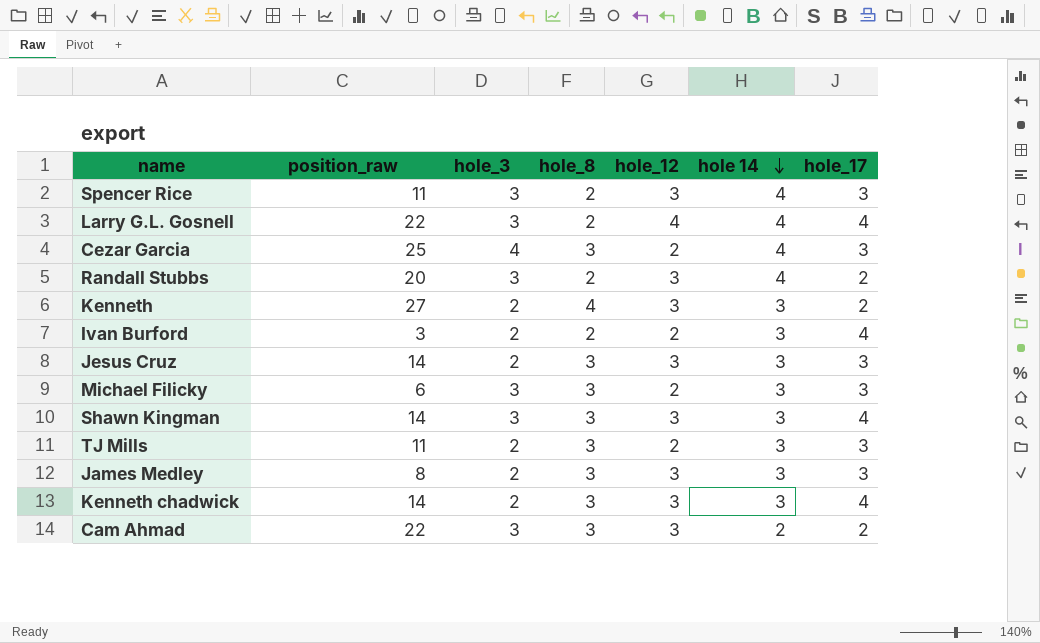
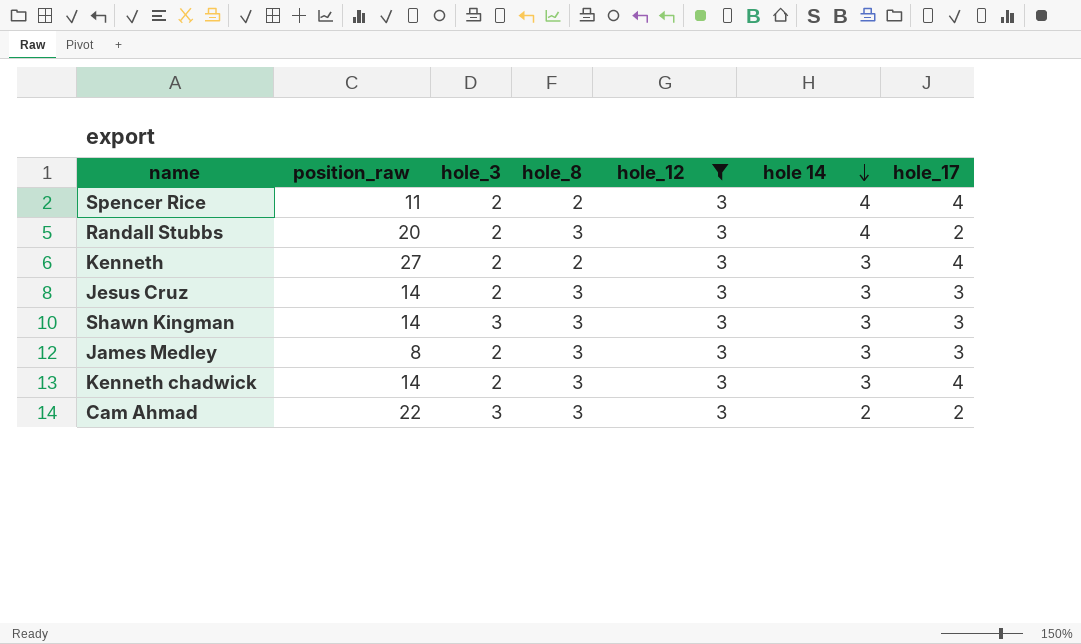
filter: none -> hole_12 = 3
Spencer Rice | hole_3: 3 -> 2
Spencer Rice | hole_17: 3 -> 4
Randall Stubbs | hole_3: 3 -> 2
Randall Stubbs | hole_8: 2 -> 3
Kenneth | hole_8: 4 -> 2
Kenneth | hole_17: 2 -> 4
Shawn Kingman | hole_17: 4 -> 3

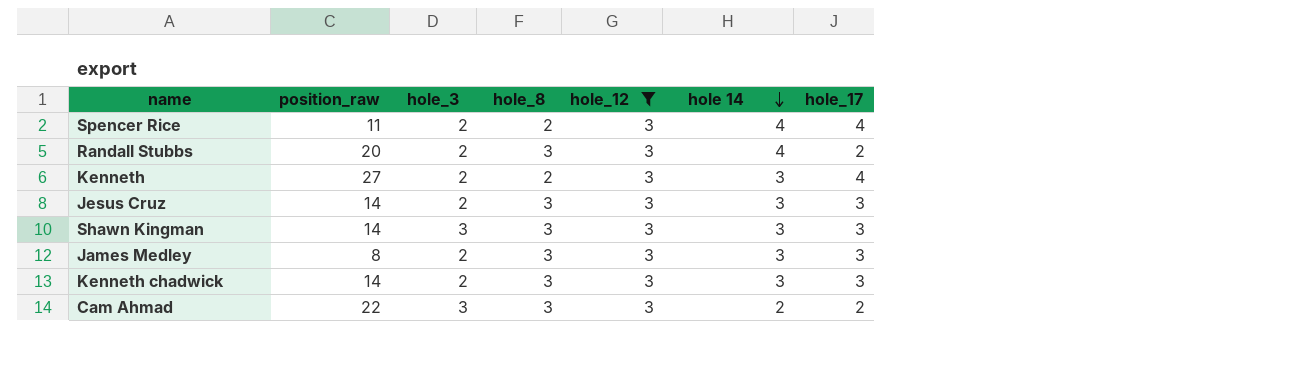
Kenneth chadwick | hole_17: 4 -> 3

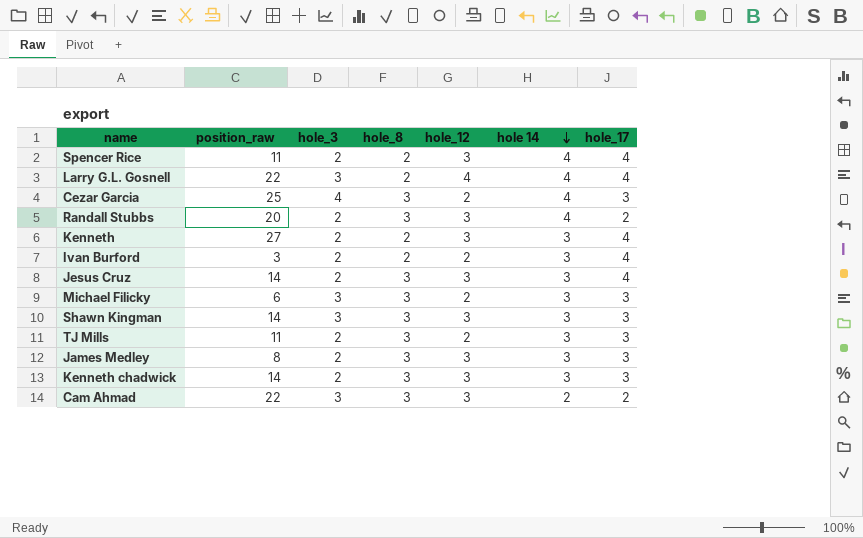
filter: hole_12 = 3 -> none
Jesus Cruz | hole_17: 3 -> 4

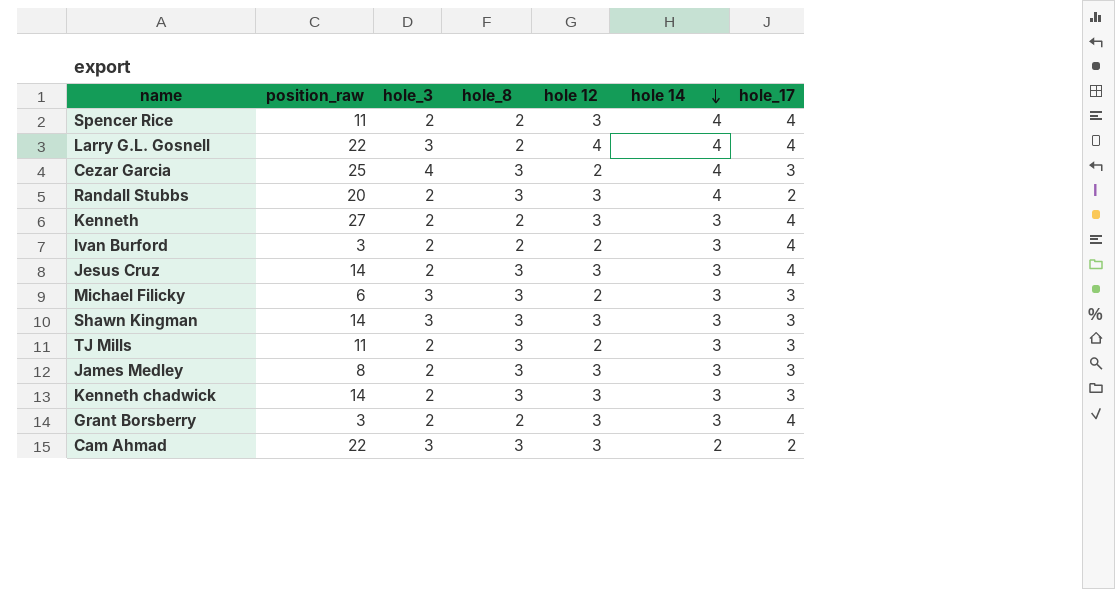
column name: hole_12 -> hole 12
row Grant Borsberry: none -> 3 | 2 | 2 | 3 | 3 | 4

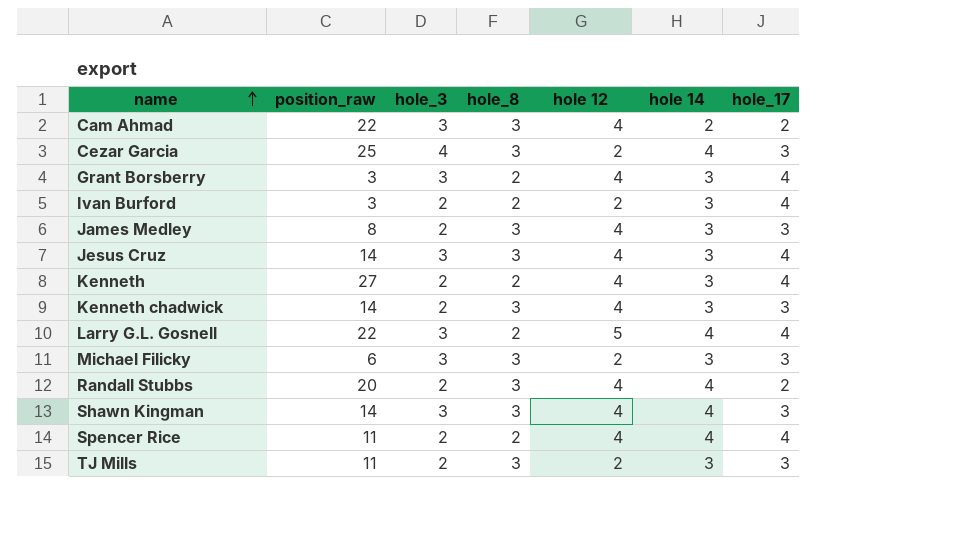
row order: hole 14 descending -> name ascending
Cam Ahmad | hole 12: 3 -> 4
Grant Borsberry | hole_3: 2 -> 3
Grant Borsberry | hole 12: 3 -> 4
James Medley | hole 12: 3 -> 4
Jesus Cruz | hole_3: 2 -> 3
Jesus Cruz | hole 12: 3 -> 4
Kenneth | hole 12: 3 -> 4
Kenneth chadwick | hole 12: 3 -> 4
Larry G.L. Gosnell | hole 12: 4 -> 5
Randall Stubbs | hole 12: 3 -> 4
Shawn Kingman | hole 12: 3 -> 4
Shawn Kingman | hole 14: 3 -> 4
Spencer Rice | hole 12: 3 -> 4

